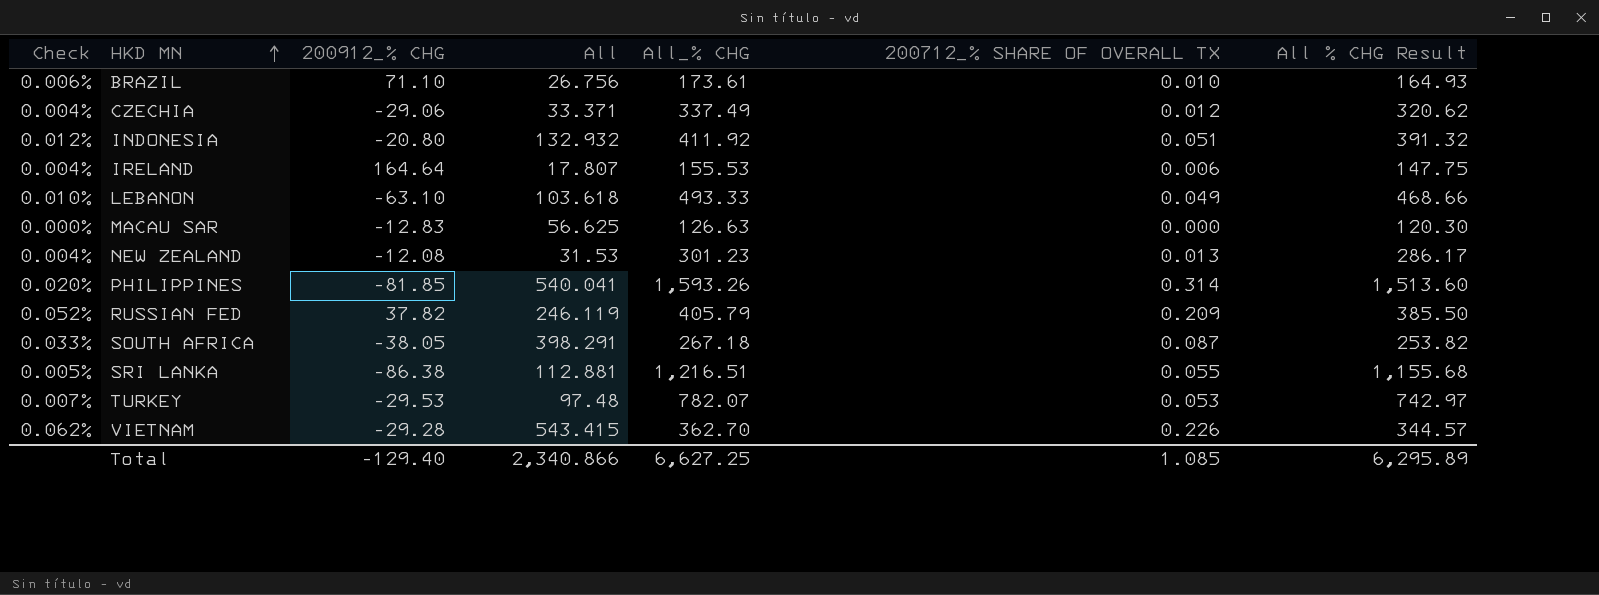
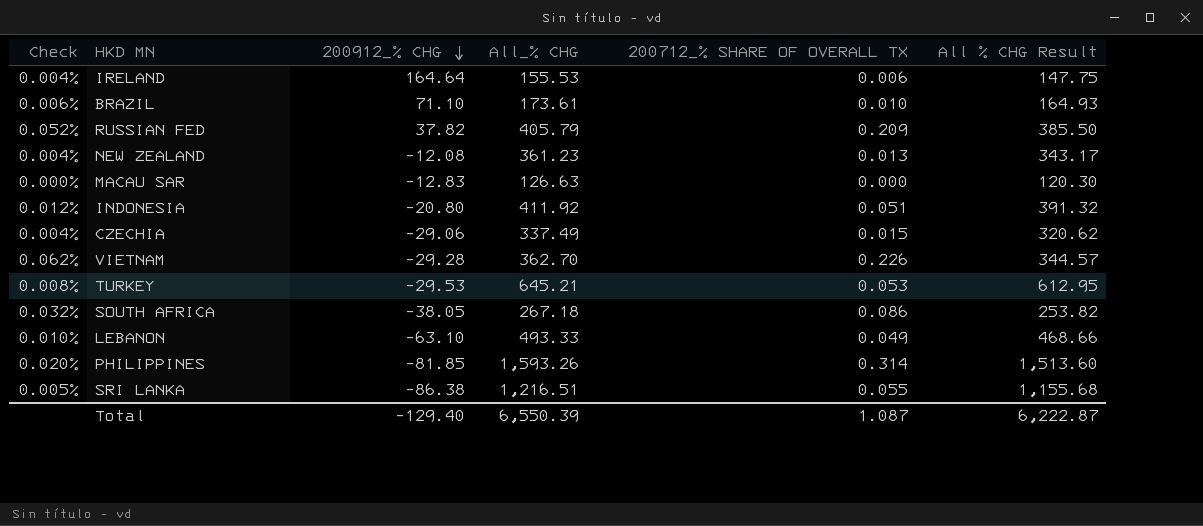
row order: HKD MN ascending -> 200912_% CHG descending
column All | position: 4 -> none
NEW ZEALAND | All_% CHG: 301.23 -> 361.23
NEW ZEALAND | All % CHG Result: 286.17 -> 343.17
CZECHIA | 200712_% SHARE OF OVERALL TX: 0.012 -> 0.015
TURKEY | Check: 0.007% -> 0.008%
TURKEY | All_% CHG: 782.07 -> 645.21
TURKEY | All % CHG Result: 742.97 -> 612.95
SOUTH AFRICA | Check: 0.033% -> 0.032%
SOUTH AFRICA | 200712_% SHARE OF OVERALL TX: 0.087 -> 0.086
Total | All_% CHG: 6,627.25 -> 6,550.39
Total | 200712_% SHARE OF OVERALL TX: 1.085 -> 1.087
Total | All % CHG Result: 6,295.89 -> 6,222.87

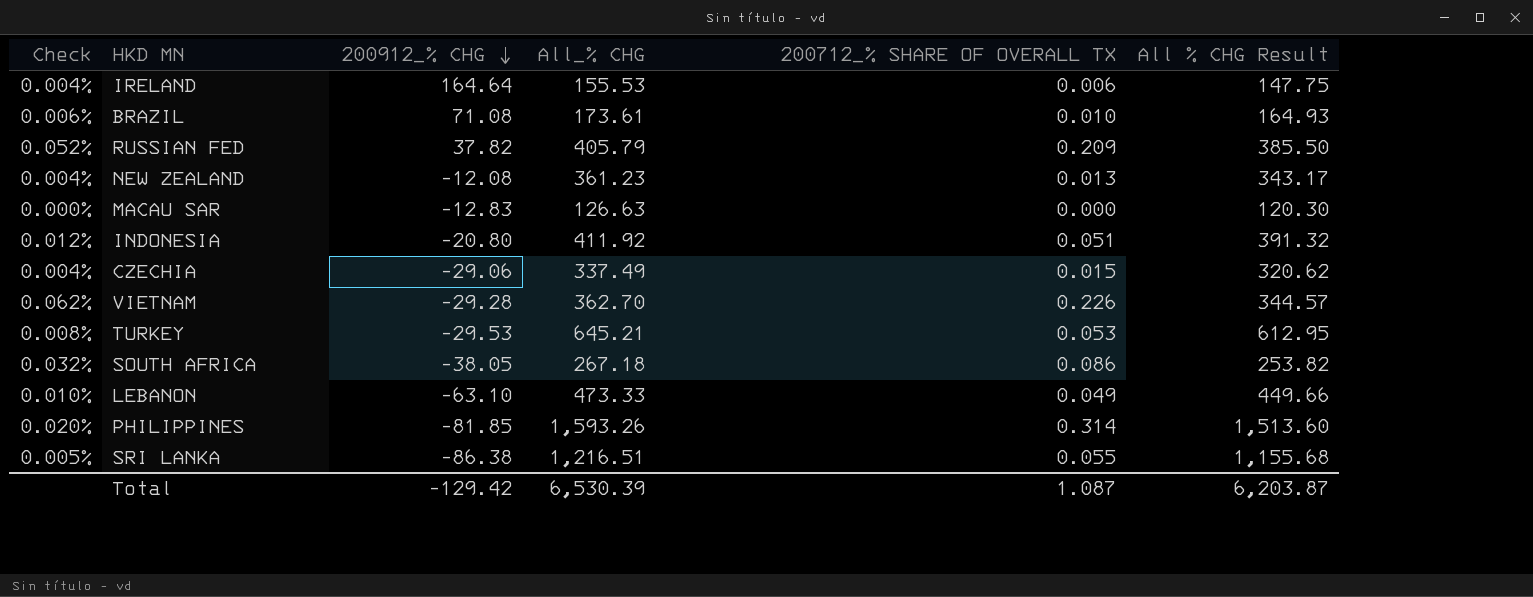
BRAZIL | 200912_% CHG: 71.10 -> 71.08
LEBANON | All_% CHG: 493.33 -> 473.33
LEBANON | All % CHG Result: 468.66 -> 449.66
Total | 200912_% CHG: -129.40 -> -129.42
Total | All_% CHG: 6,550.39 -> 6,530.39
Total | All % CHG Result: 6,222.87 -> 6,203.87

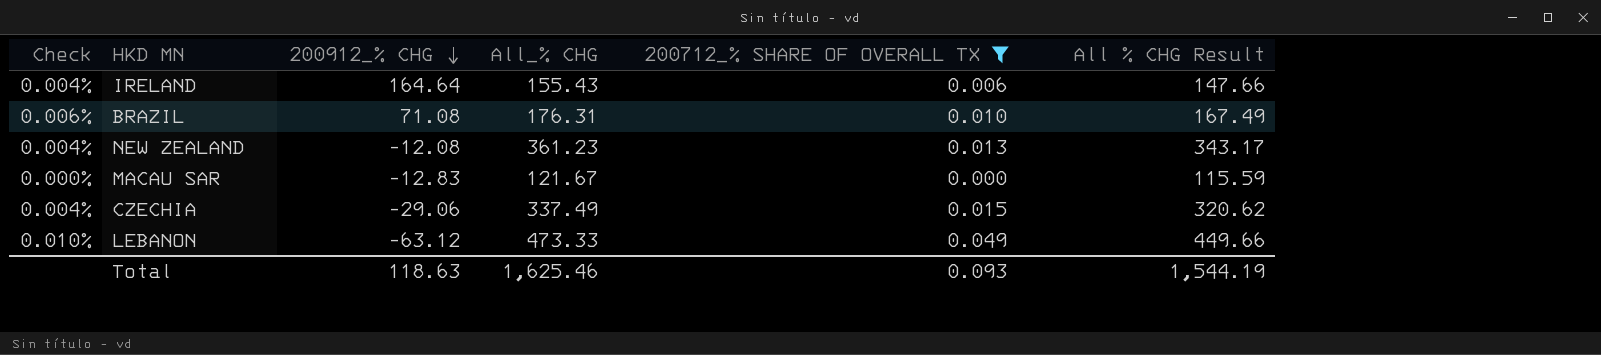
filter: none -> 200712_% SHARE OF OVERALL TX <= 0.049
IRELAND | All_% CHG: 155.53 -> 155.43
IRELAND | All % CHG Result: 147.75 -> 147.66
BRAZIL | All_% CHG: 173.61 -> 176.31
BRAZIL | All % CHG Result: 164.93 -> 167.49
MACAU SAR | All_% CHG: 126.63 -> 121.67
MACAU SAR | All % CHG Result: 120.30 -> 115.59
LEBANON | 200912_% CHG: -63.10 -> -63.12
Total | 200912_% CHG: -129.42 -> 118.63
Total | All_% CHG: 6,530.39 -> 1,625.46
Total | 200712_% SHARE OF OVERALL TX: 1.087 -> 0.093
Total | All % CHG Result: 6,203.87 -> 1,544.19

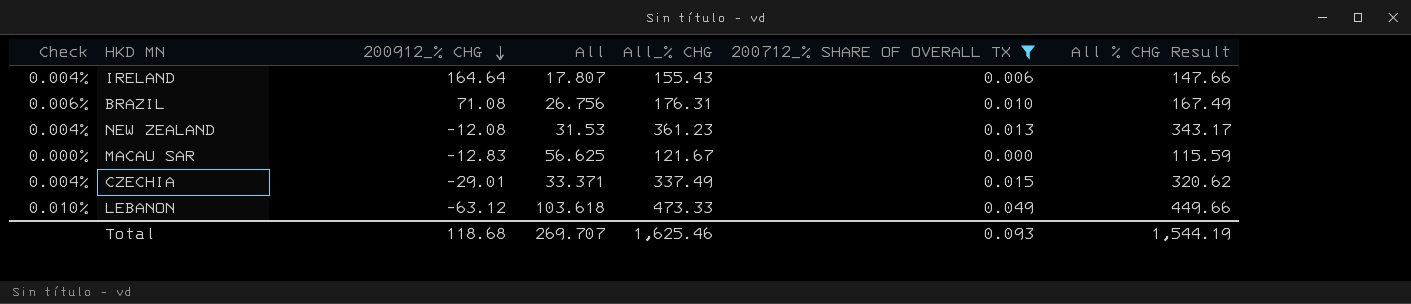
column All | position: none -> 4
CZECHIA | 200912_% CHG: -29.06 -> -29.01
Total | 200912_% CHG: 118.63 -> 118.68

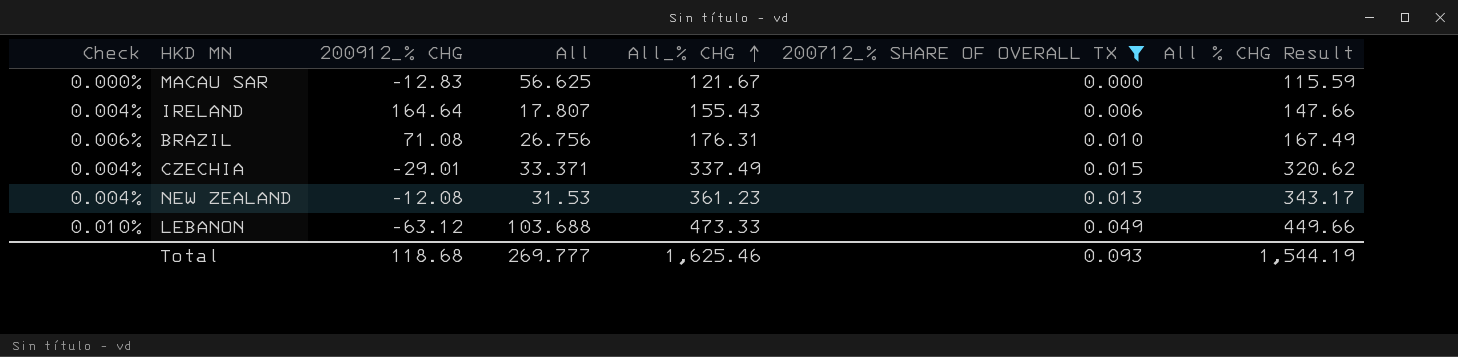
row order: 200912_% CHG descending -> All_% CHG ascending
LEBANON | All: 103.618 -> 103.688
Total | All: 269.707 -> 269.777

